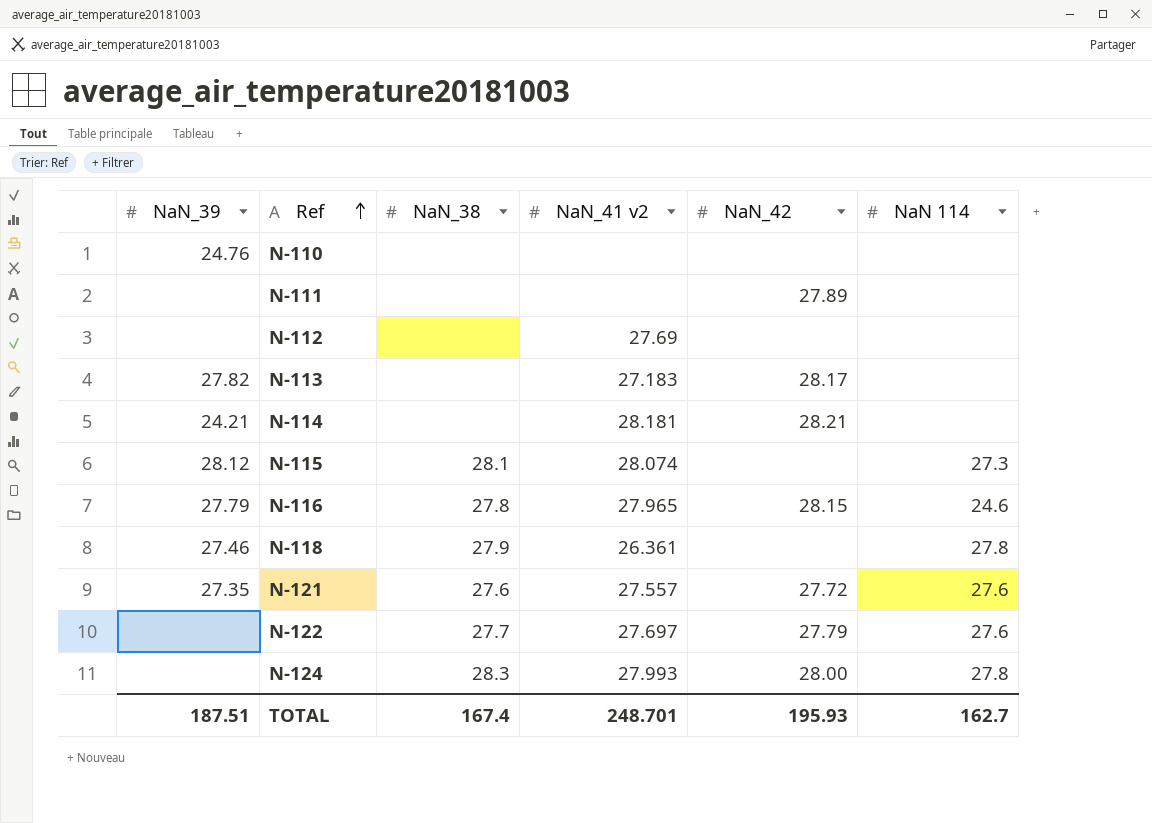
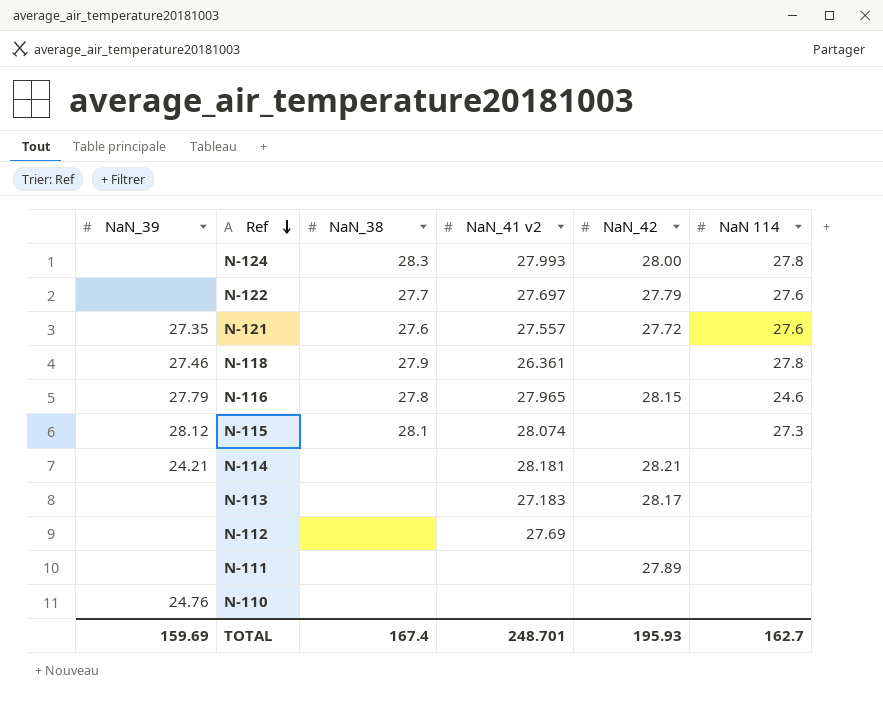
row order: Ref ascending -> Ref descending
N-113 | NaN_39: 27.82 -> none
TOTAL | NaN_39: 187.51 -> 159.69

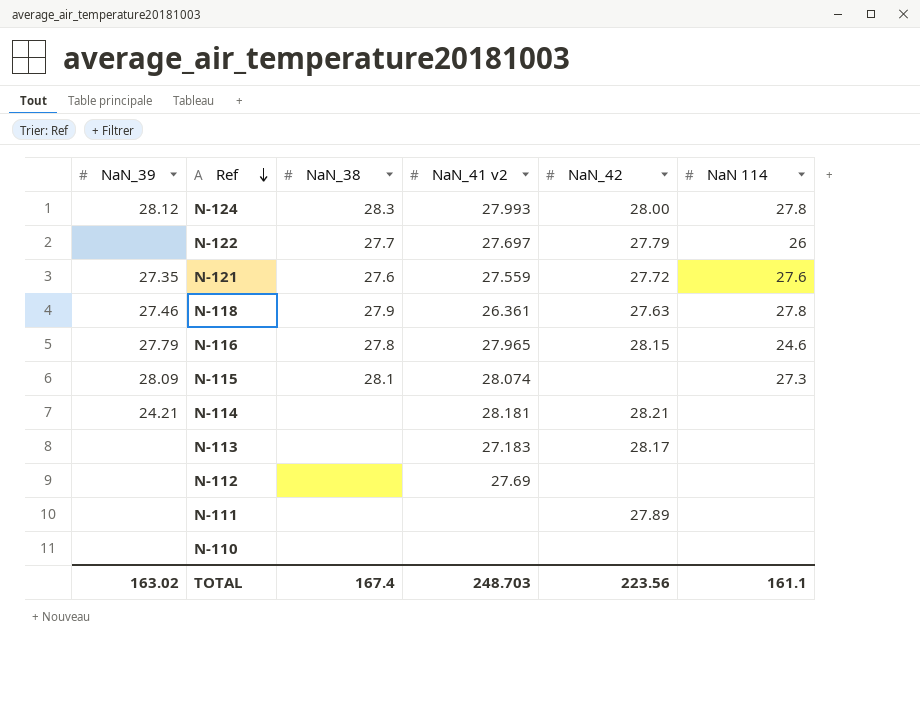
N-124 | NaN_39: none -> 28.12
N-122 | NaN 114: 27.6 -> 26
N-121 | NaN_41 v2: 27.557 -> 27.559
N-118 | NaN_42: none -> 27.63
N-115 | NaN_39: 28.12 -> 28.09
N-110 | NaN_39: 24.76 -> none
TOTAL | NaN_39: 159.69 -> 163.02
TOTAL | NaN_41 v2: 248.701 -> 248.703
TOTAL | NaN_42: 195.93 -> 223.56
TOTAL | NaN 114: 162.7 -> 161.1

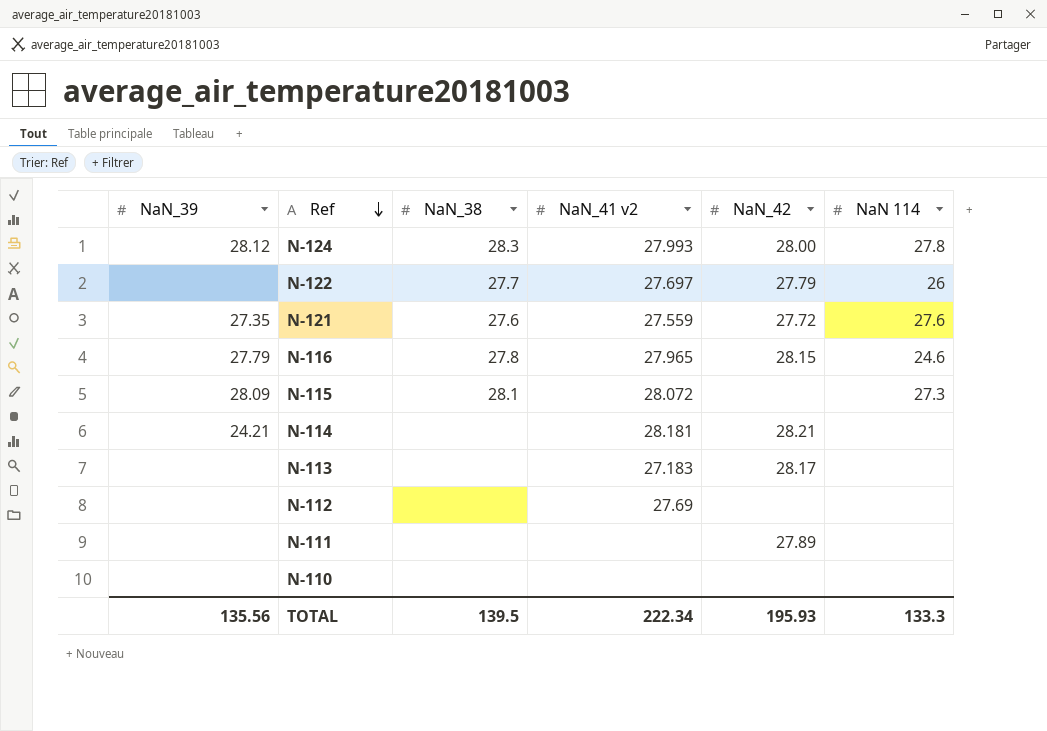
row N-118: 27.46 | 27.9 | 26.361 | 27.63 | 27.8 -> none
N-115 | NaN_41 v2: 28.074 -> 28.072
TOTAL | NaN_39: 163.02 -> 135.56
TOTAL | NaN_38: 167.4 -> 139.5
TOTAL | NaN_41 v2: 248.703 -> 222.34
TOTAL | NaN_42: 223.56 -> 195.93
TOTAL | NaN 114: 161.1 -> 133.3

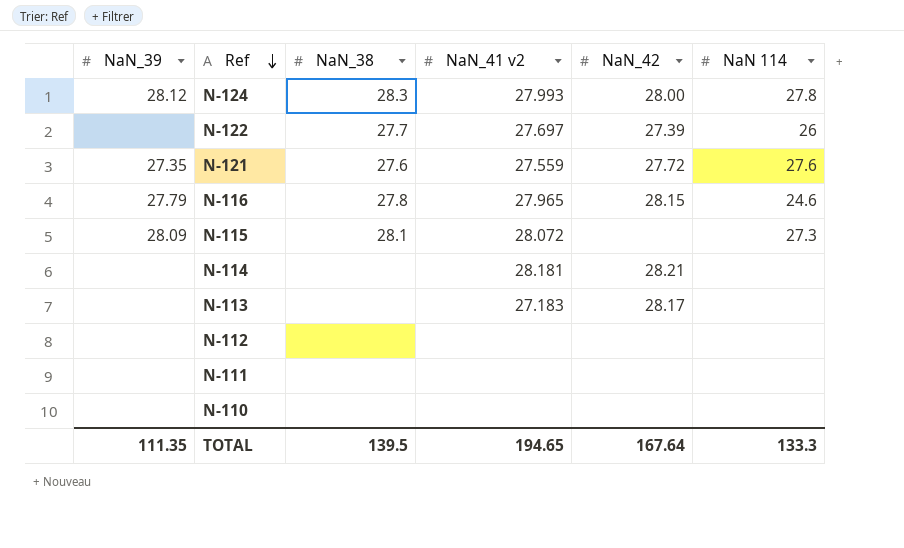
N-122 | NaN_42: 27.79 -> 27.39
N-114 | NaN_39: 24.21 -> none
N-112 | NaN_41 v2: 27.69 -> none
N-111 | NaN_42: 27.89 -> none
TOTAL | NaN_39: 135.56 -> 111.35
TOTAL | NaN_41 v2: 222.34 -> 194.65
TOTAL | NaN_42: 195.93 -> 167.64

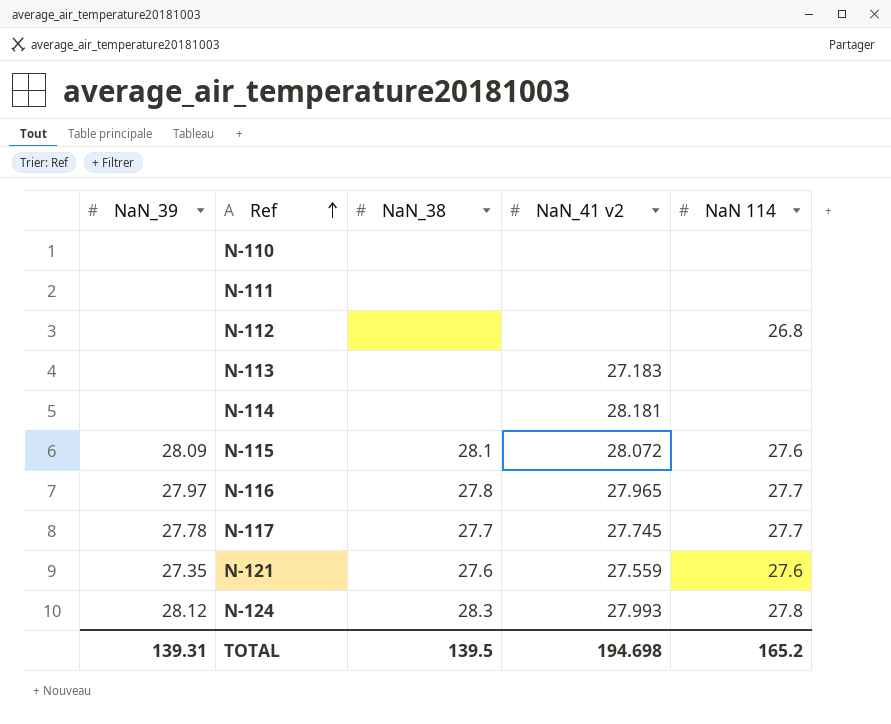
row order: Ref descending -> Ref ascending
column NaN_42 | position: 5 -> none
row N-122: none | 27.7 | 27.697 | 27.39 | 26 -> none
N-112 | NaN 114: none -> 26.8
N-115 | NaN 114: 27.3 -> 27.6
N-116 | NaN_39: 27.79 -> 27.97
N-116 | NaN 114: 24.6 -> 27.7
row N-117: none -> 27.78 | 27.7 | 27.745 | 27.7
TOTAL | NaN_39: 111.35 -> 139.31
TOTAL | NaN_41 v2: 194.65 -> 194.698
TOTAL | NaN 114: 133.3 -> 165.2

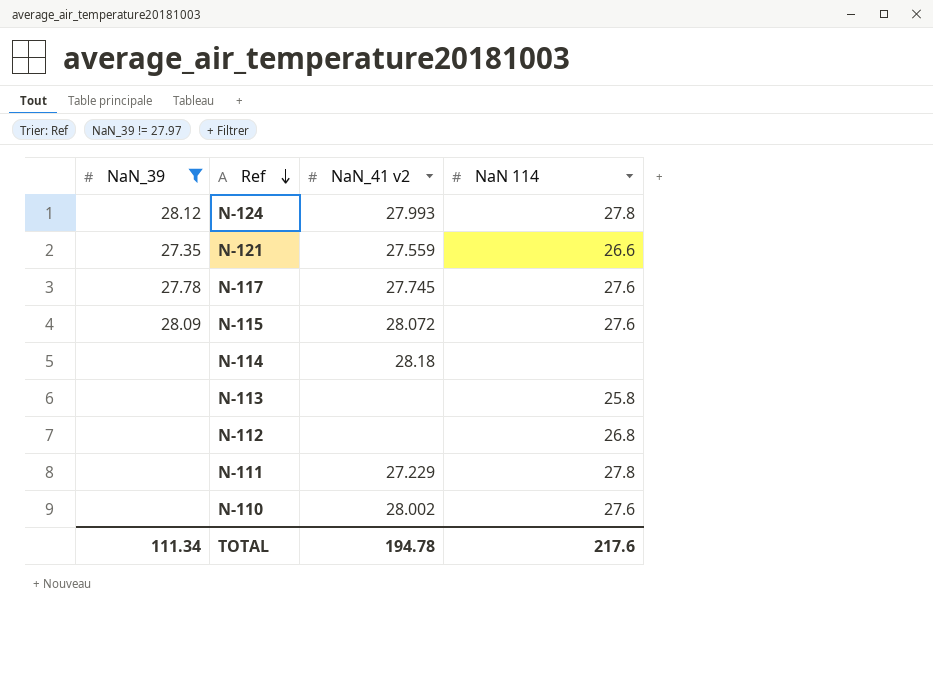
filter: none -> NaN_39 != 27.97
row order: Ref ascending -> Ref descending
column NaN_38 | position: 3 -> none
N-121 | NaN 114: 27.6 -> 26.6
N-117 | NaN 114: 27.7 -> 27.6
N-114 | NaN_41 v2: 28.181 -> 28.18
N-113 | NaN_41 v2: 27.183 -> none
N-113 | NaN 114: none -> 25.8
N-111 | NaN_41 v2: none -> 27.229
N-111 | NaN 114: none -> 27.8
N-110 | NaN_41 v2: none -> 28.002
N-110 | NaN 114: none -> 27.6
TOTAL | NaN_39: 139.31 -> 111.34
TOTAL | NaN_41 v2: 194.698 -> 194.78
TOTAL | NaN 114: 165.2 -> 217.6

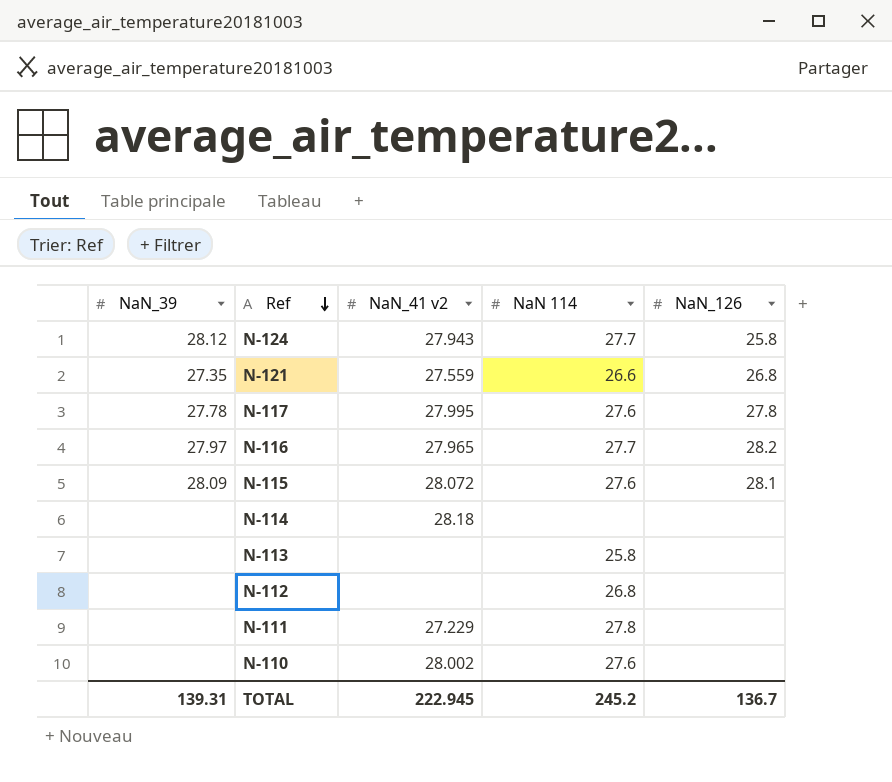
filter: NaN_39 != 27.97 -> none
column NaN_126 | position: none -> 5
N-124 | NaN_41 v2: 27.993 -> 27.943
N-124 | NaN 114: 27.8 -> 27.7
N-117 | NaN_41 v2: 27.745 -> 27.995
TOTAL | NaN_39: 111.34 -> 139.31
TOTAL | NaN_41 v2: 194.78 -> 222.945
TOTAL | NaN 114: 217.6 -> 245.2

